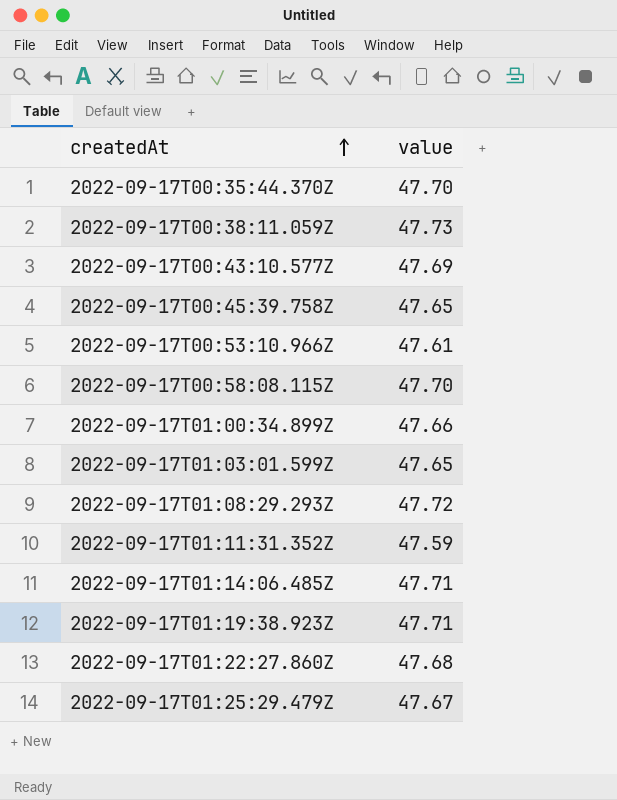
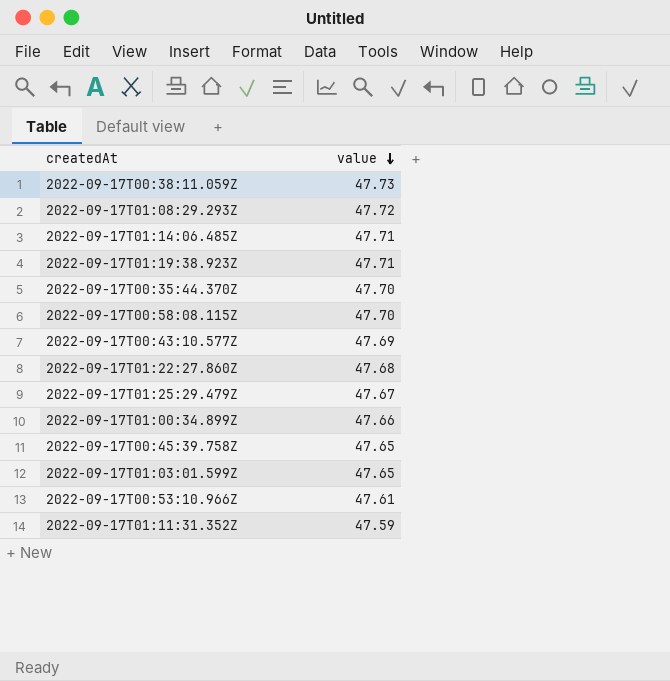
row order: createdAt ascending -> value descending

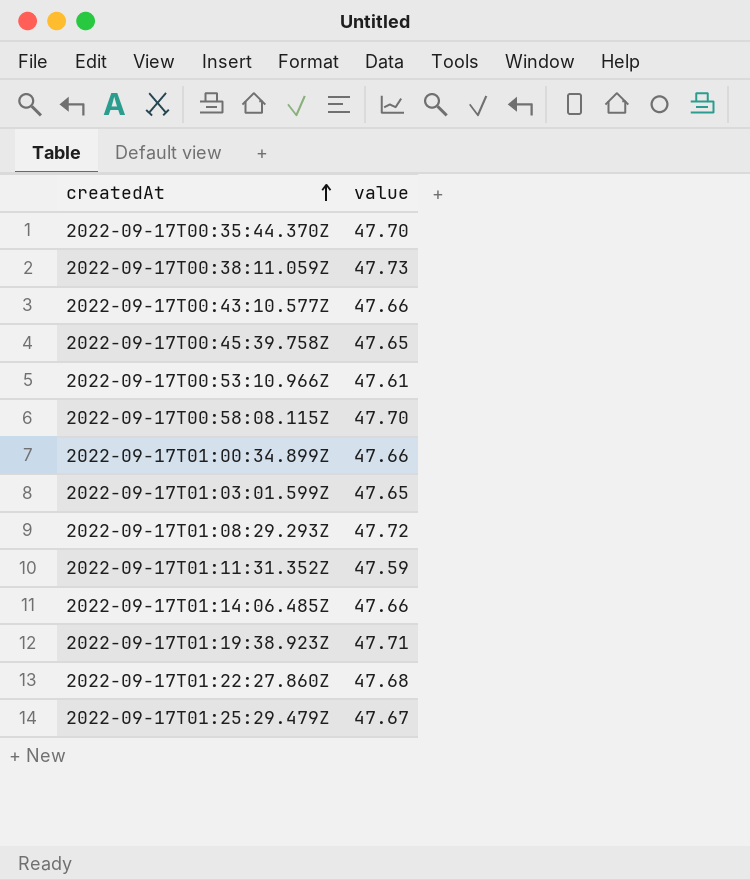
row order: value descending -> createdAt ascending
2022-09-17T00:43:10.577Z | value: 47.69 -> 47.66
2022-09-17T01:14:06.485Z | value: 47.71 -> 47.66

